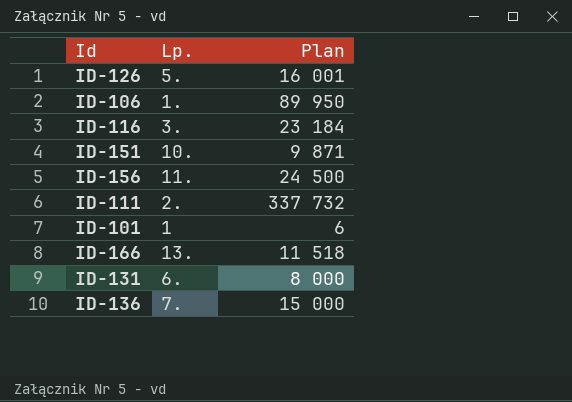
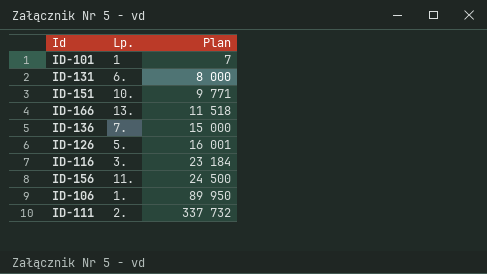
row order: none -> Plan ascending
ID-101 | Plan: 6 -> 7
ID-151 | Plan: 9 871 -> 9 771

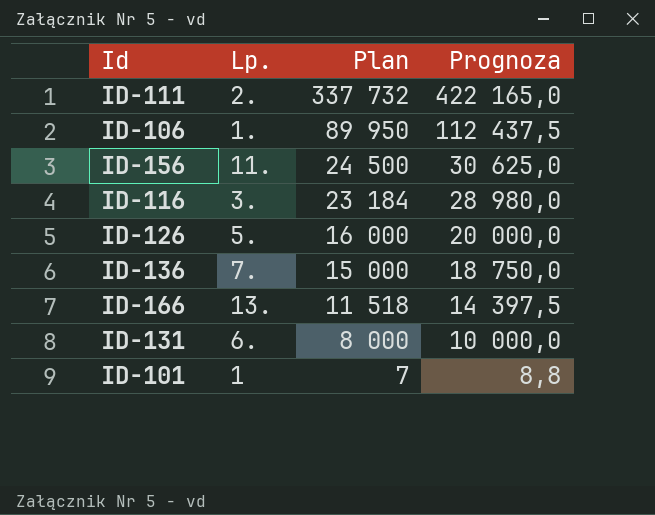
row order: Plan ascending -> Plan descending
column Prognoza | formula: none -> [Plan] * 1,25
row ID-151: 10. | 9 771 -> none
ID-126 | Plan: 16 001 -> 16 000

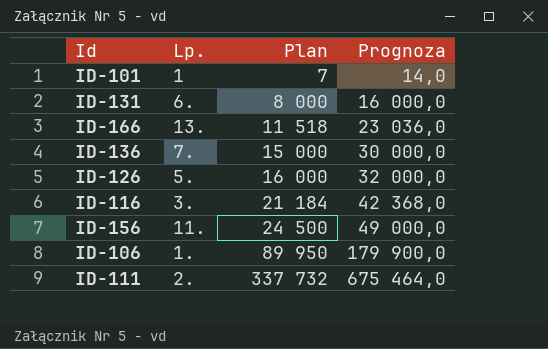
row order: Plan descending -> Plan ascending
column Prognoza | formula: [Plan] * 1,25 -> [Plan] * 2
ID-116 | Plan: 23 184 -> 21 184

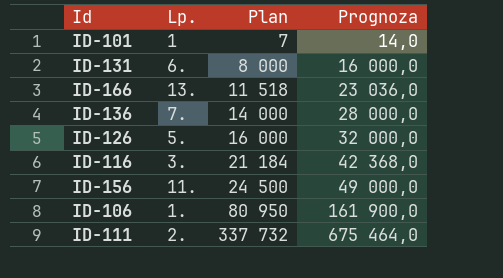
ID-136 | Plan: 15 000 -> 14 000
ID-136 | Prognoza: 30 000,0 -> 28 000,0
ID-106 | Plan: 89 950 -> 80 950
ID-106 | Prognoza: 179 900,0 -> 161 900,0

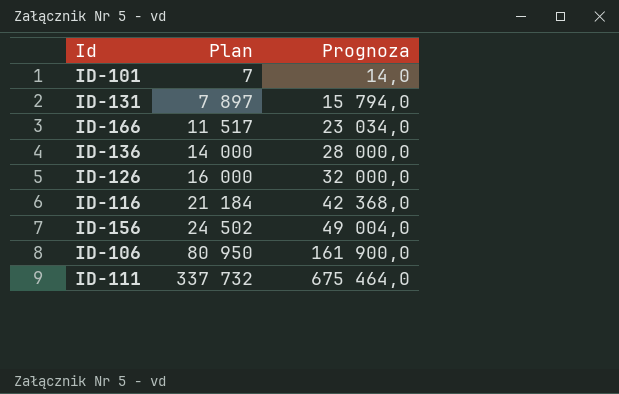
column Lp. | position: 2 -> none
ID-131 | Plan: 8 000 -> 7 897
ID-131 | Prognoza: 16 000,0 -> 15 794,0
ID-166 | Plan: 11 518 -> 11 517
ID-166 | Prognoza: 23 036,0 -> 23 034,0
ID-156 | Plan: 24 500 -> 24 502
ID-156 | Prognoza: 49 000,0 -> 49 004,0

